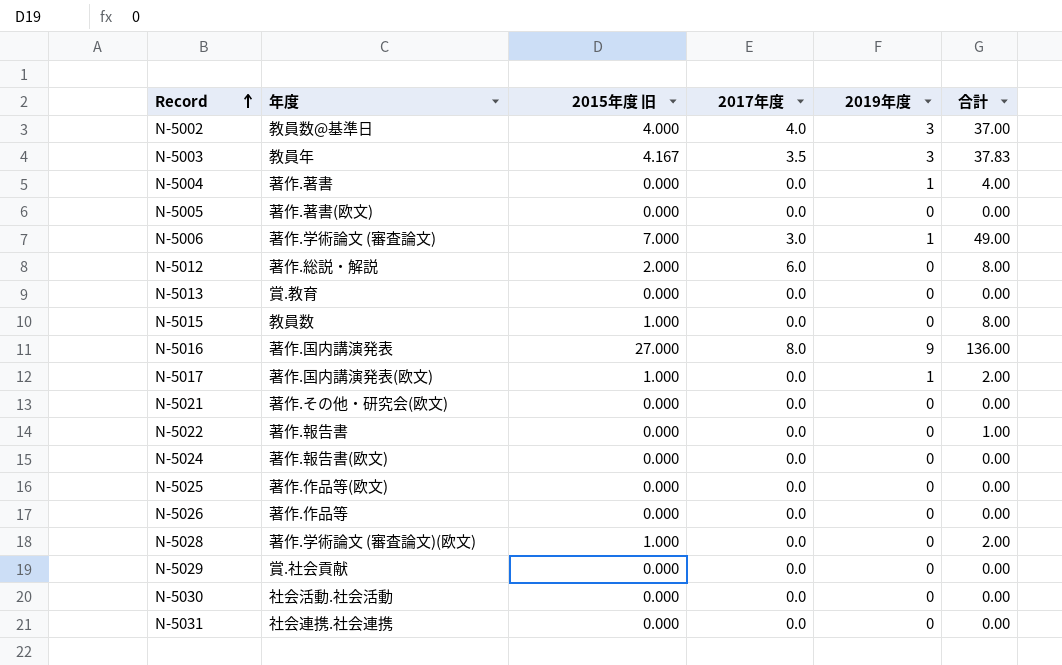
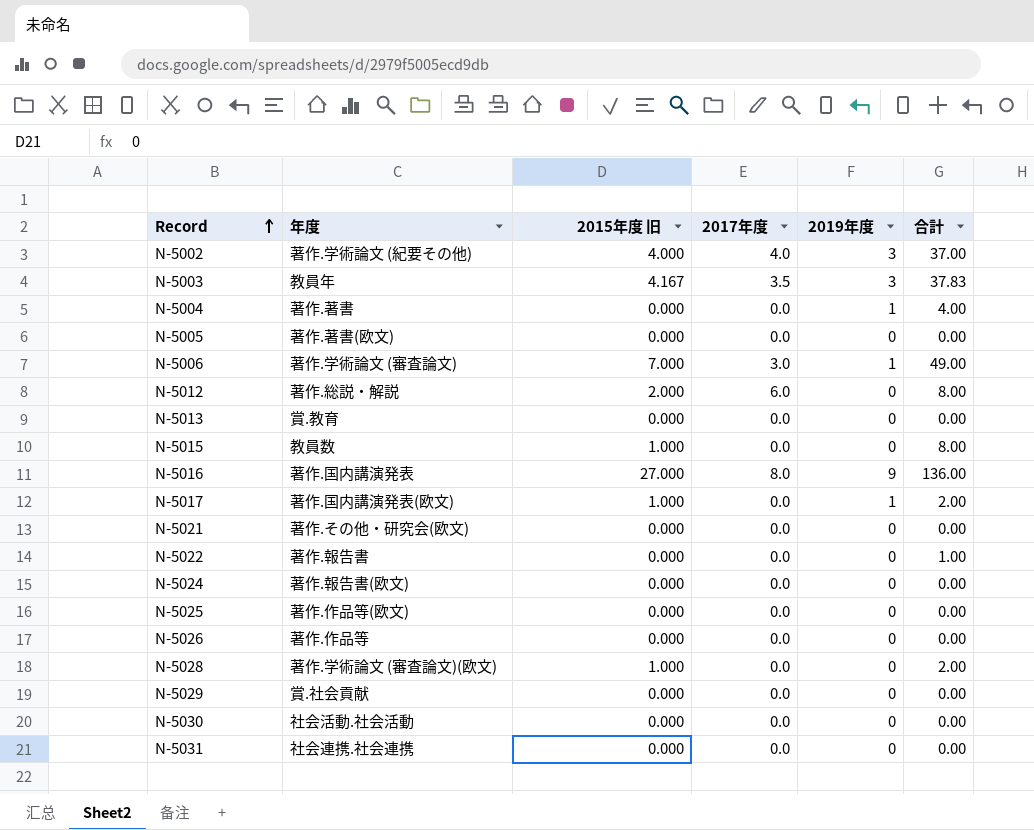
N-5002 | 年度: 教員数@基準日 -> 著作.学術論文 (紀要その他)

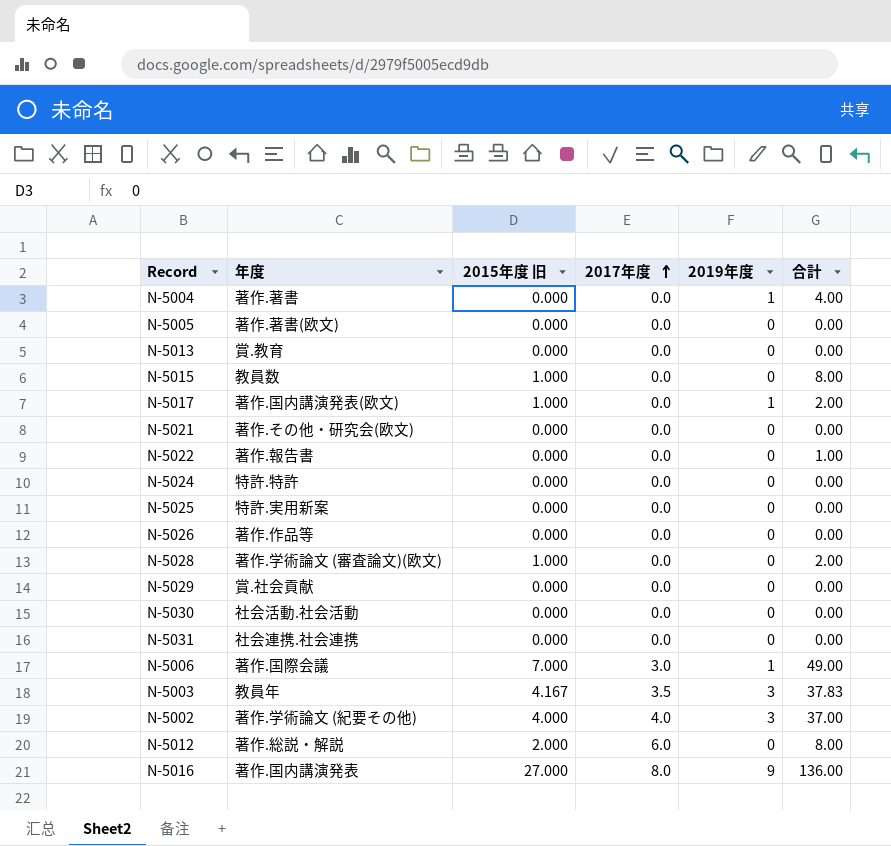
row order: Record ascending -> 2017年度 ascending
N-5024 | 年度: 著作.報告書(欧文) -> 特許.特許
N-5025 | 年度: 著作.作品等(欧文) -> 特許.実用新案
N-5006 | 年度: 著作.学術論文 (審査論文) -> 著作.国際会議

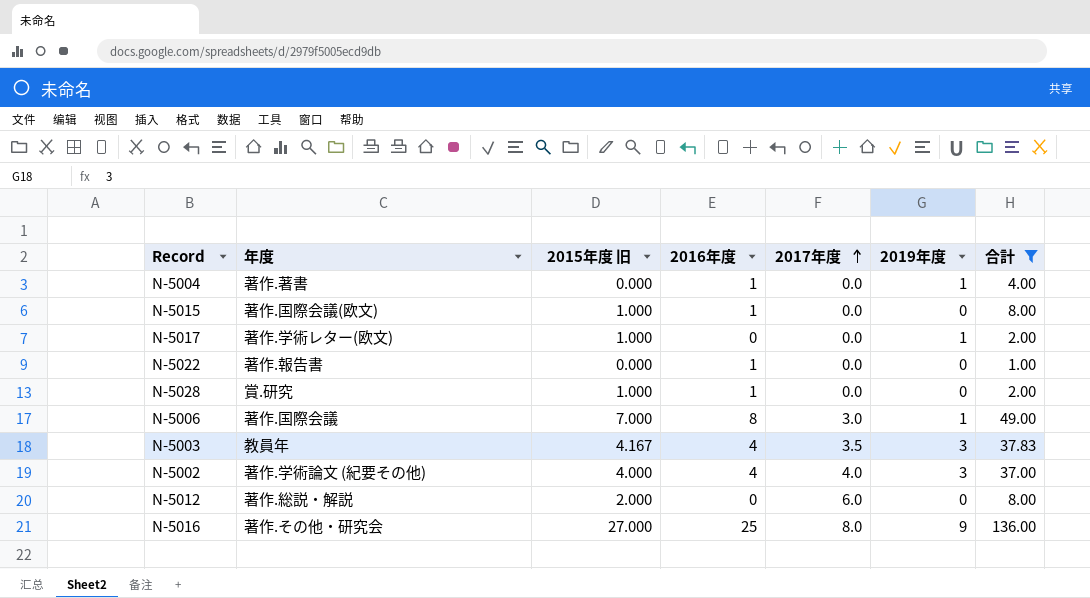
filter: none -> 合計 != 0.00
column 2016年度 | position: none -> 4
N-5015 | 年度: 教員数 -> 著作.国際会議(欧文)
N-5017 | 年度: 著作.国内講演発表(欧文) -> 著作.学術レター(欧文)
N-5028 | 年度: 著作.学術論文 (審査論文)(欧文) -> 賞.研究
N-5016 | 年度: 著作.国内講演発表 -> 著作.その他・研究会

